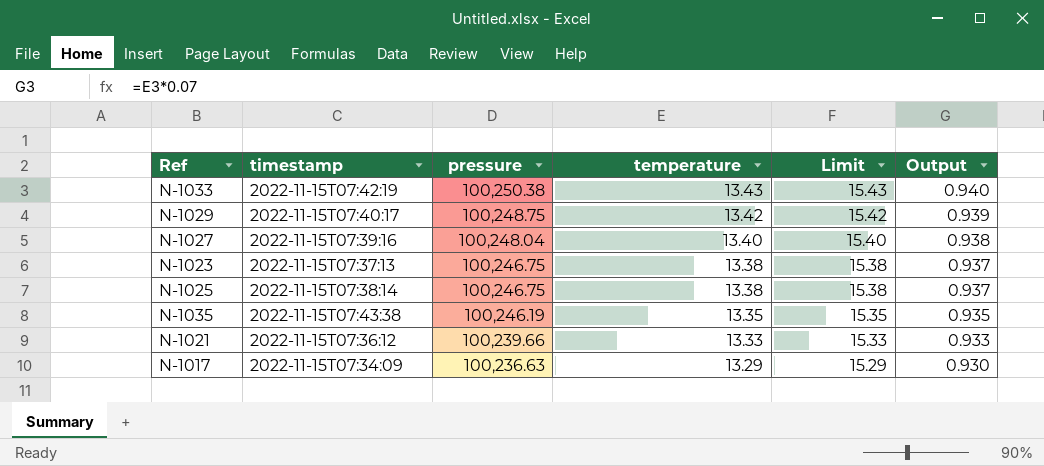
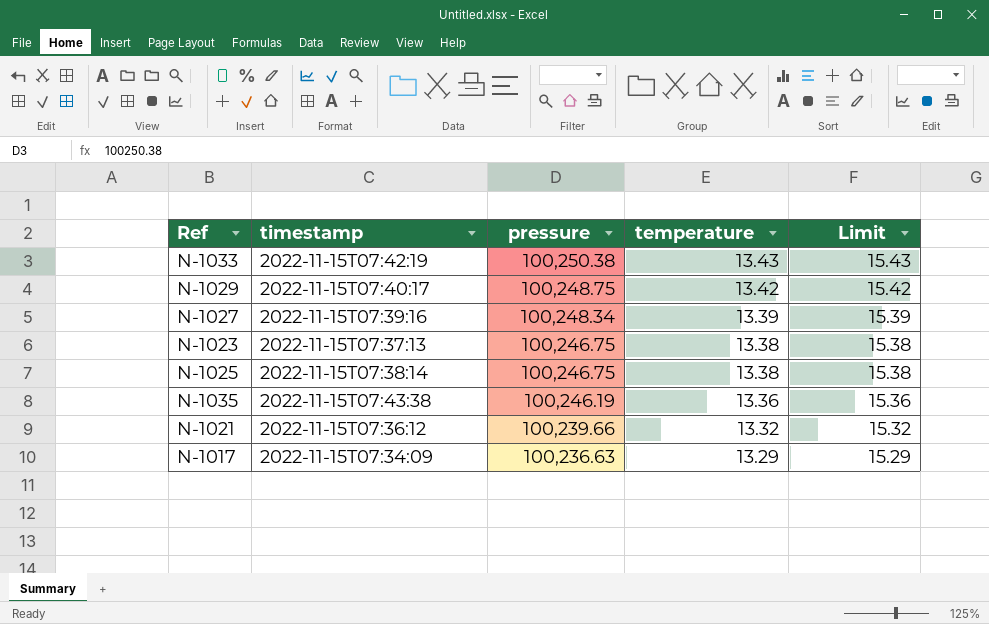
column Output | formula: [temperature] * 0.07 -> none
N-1027 | pressure: 100,248.04 -> 100,248.34
N-1027 | temperature: 13.40 -> 13.39
N-1027 | Limit: 15.40 -> 15.39
N-1035 | temperature: 13.35 -> 13.36
N-1035 | Limit: 15.35 -> 15.36
N-1021 | temperature: 13.33 -> 13.32
N-1021 | Limit: 15.33 -> 15.32

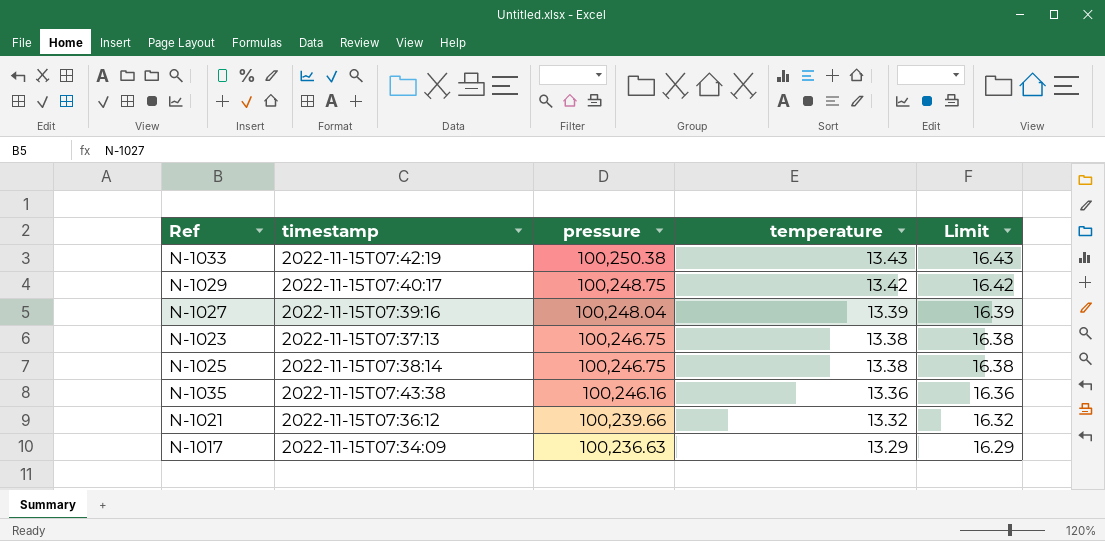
column Limit | formula: [temperature] + 2 -> [temperature] + 3
N-1027 | pressure: 100,248.34 -> 100,248.04
N-1035 | pressure: 100,246.19 -> 100,246.16

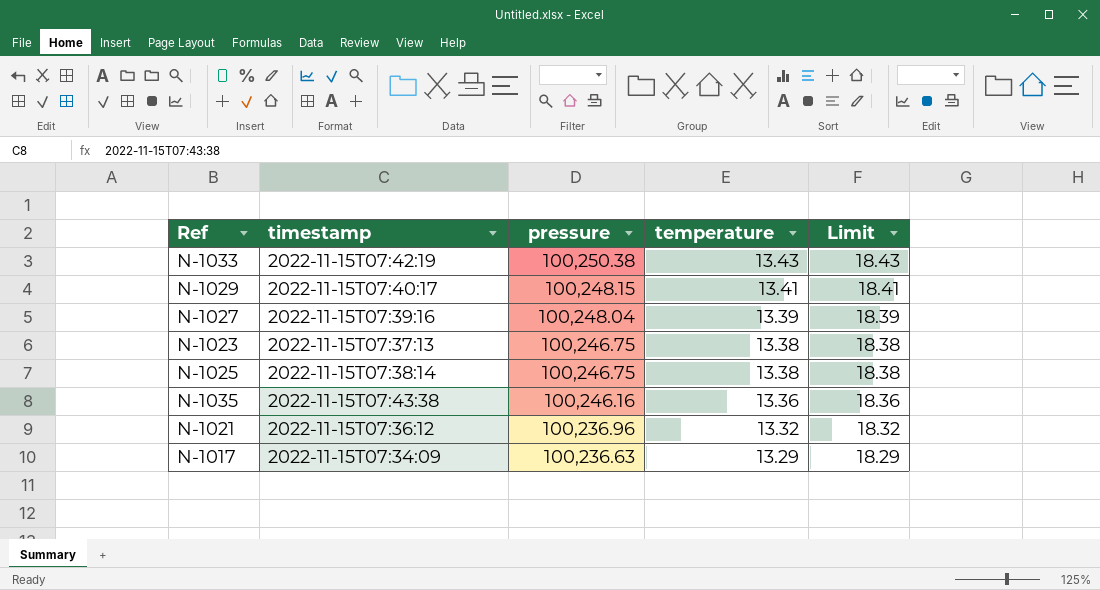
column Limit | formula: [temperature] + 3 -> [temperature] + 5
N-1029 | pressure: 100,248.75 -> 100,248.15
N-1029 | temperature: 13.42 -> 13.41
N-1021 | pressure: 100,239.66 -> 100,236.96

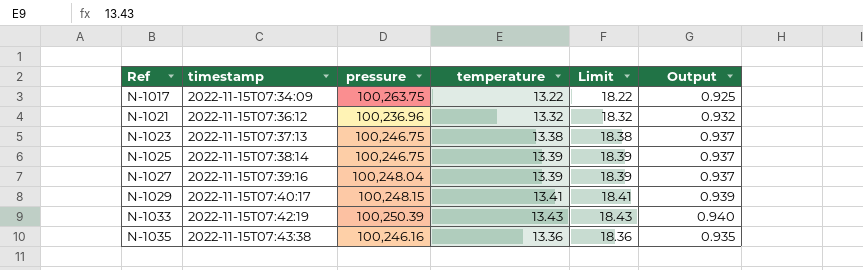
row order: pressure descending -> Ref ascending
column Output | formula: none -> [temperature] * 0.07
N-1017 | pressure: 100,236.63 -> 100,263.75
N-1017 | temperature: 13.29 -> 13.22
N-1017 | Limit: 18.29 -> 18.22
N-1025 | temperature: 13.38 -> 13.39
N-1025 | Limit: 18.38 -> 18.39
N-1033 | pressure: 100,250.38 -> 100,250.39

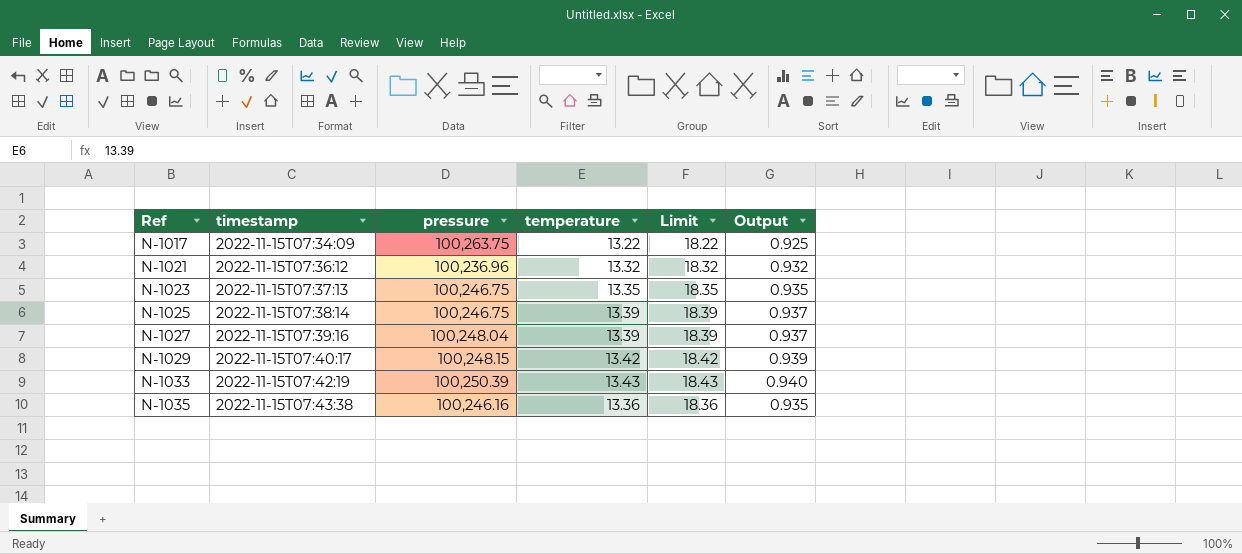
N-1023 | temperature: 13.38 -> 13.35
N-1023 | Limit: 18.38 -> 18.35
N-1023 | Output: 0.937 -> 0.935
N-1029 | temperature: 13.41 -> 13.42
N-1029 | Limit: 18.41 -> 18.42

